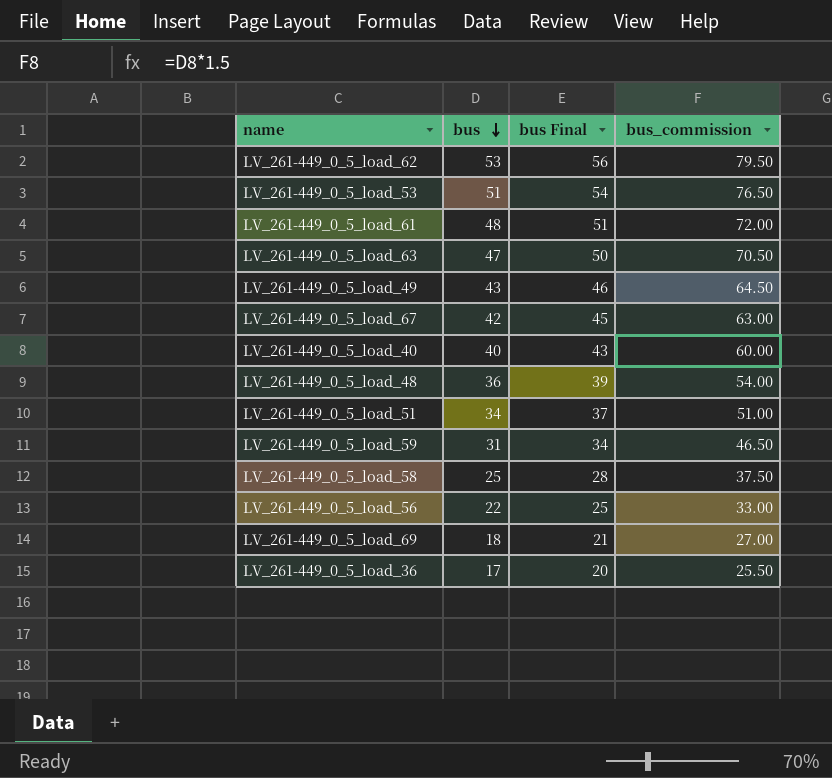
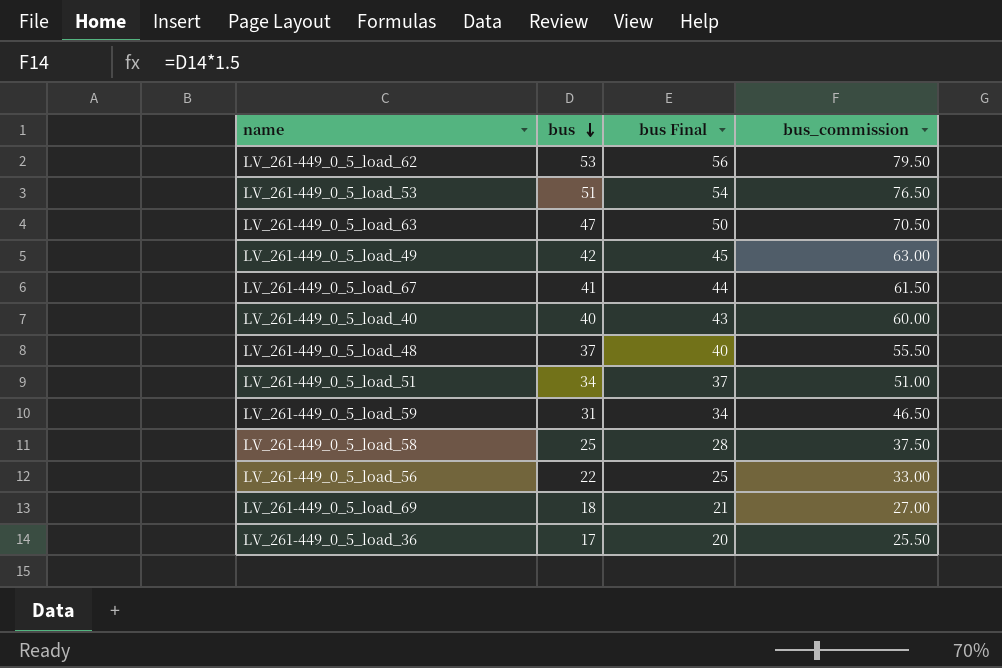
row LV_261-449_0_5_load_61: 48 | 51 | 72.00 -> none
LV_261-449_0_5_load_49 | bus: 43 -> 42
LV_261-449_0_5_load_49 | bus Final: 46 -> 45
LV_261-449_0_5_load_49 | bus_commission: 64.50 -> 63.00
LV_261-449_0_5_load_67 | bus: 42 -> 41
LV_261-449_0_5_load_67 | bus Final: 45 -> 44
LV_261-449_0_5_load_67 | bus_commission: 63.00 -> 61.50
LV_261-449_0_5_load_48 | bus: 36 -> 37
LV_261-449_0_5_load_48 | bus Final: 39 -> 40
LV_261-449_0_5_load_48 | bus_commission: 54.00 -> 55.50

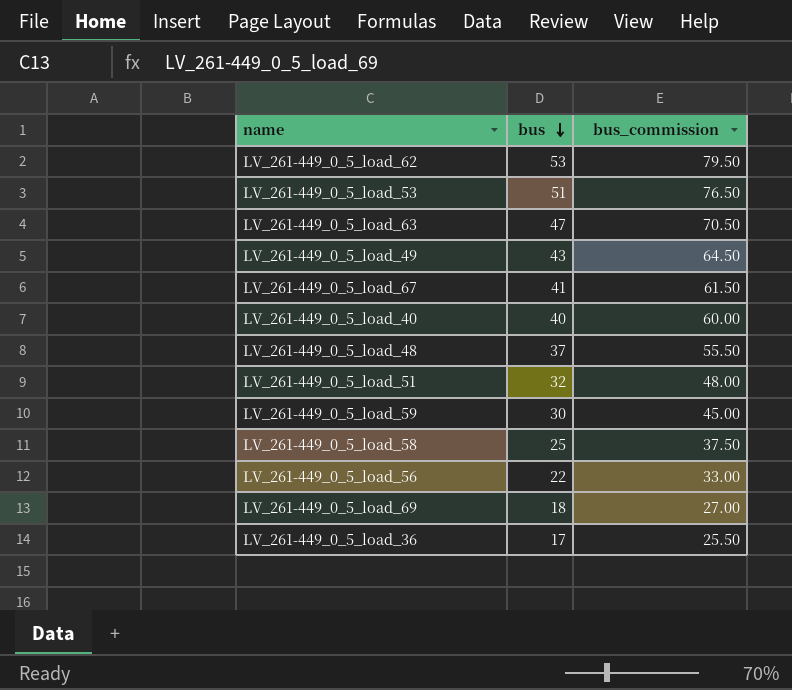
column bus Final | formula: [bus] + 3 -> none
LV_261-449_0_5_load_49 | bus: 42 -> 43
LV_261-449_0_5_load_49 | bus_commission: 63.00 -> 64.50
LV_261-449_0_5_load_51 | bus: 34 -> 32
LV_261-449_0_5_load_51 | bus_commission: 51.00 -> 48.00
LV_261-449_0_5_load_59 | bus: 31 -> 30
LV_261-449_0_5_load_59 | bus_commission: 46.50 -> 45.00

